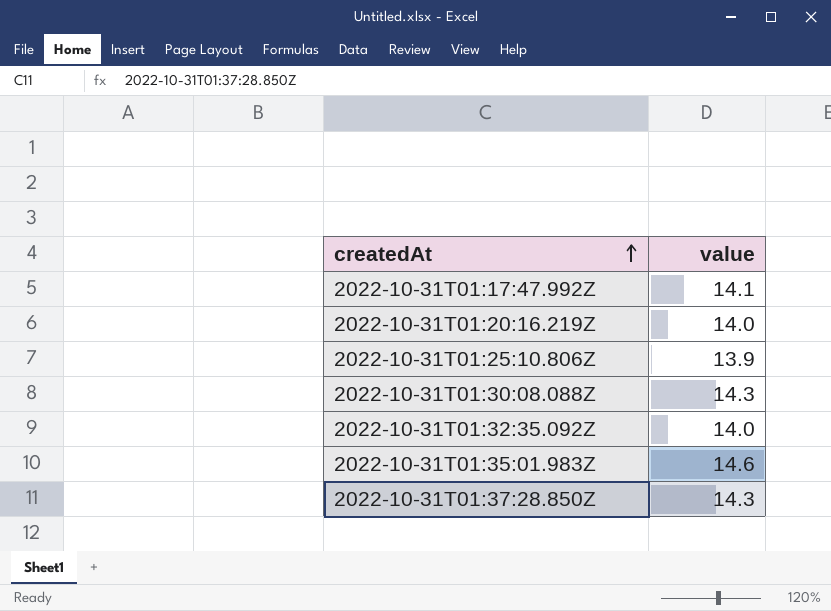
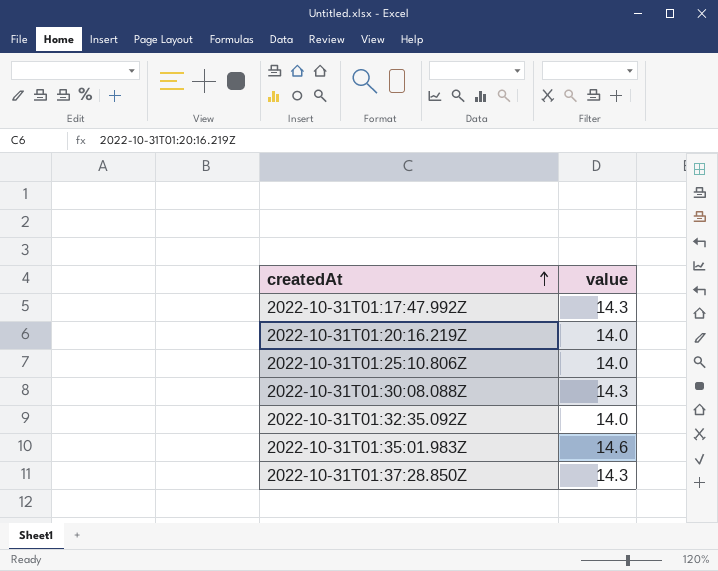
2022-10-31T01:17:47.992Z | value: 14.1 -> 14.3
2022-10-31T01:25:10.806Z | value: 13.9 -> 14.0

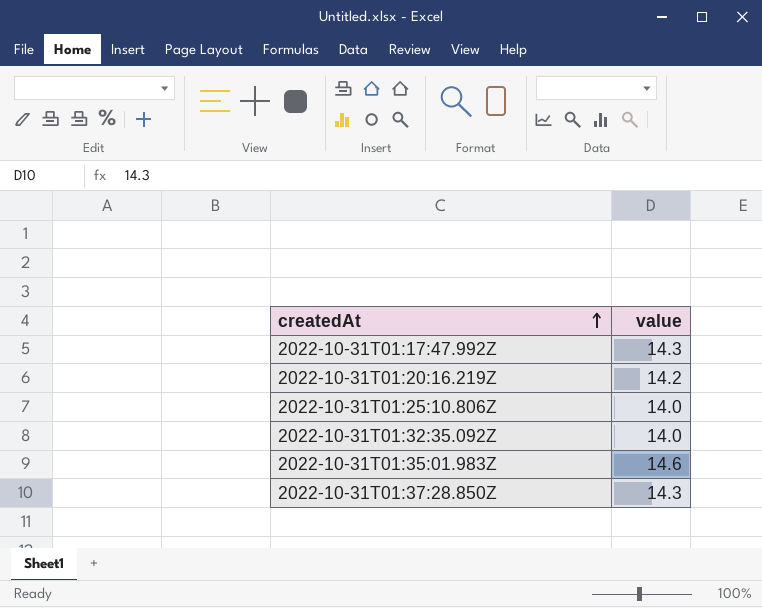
row 2022-10-31T01:30:08.088Z: 14.3 -> none
2022-10-31T01:20:16.219Z | value: 14.0 -> 14.2

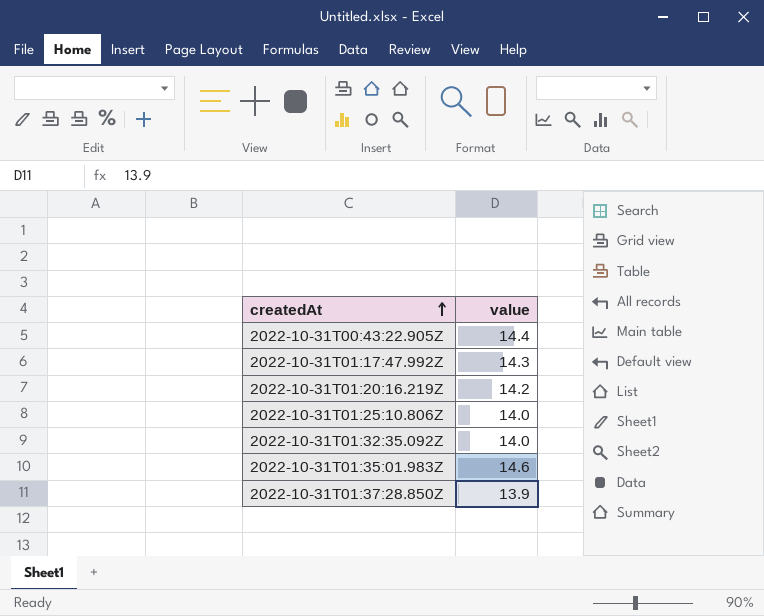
row 2022-10-31T00:43:22.905Z: none -> 14.4
2022-10-31T01:37:28.850Z | value: 14.3 -> 13.9

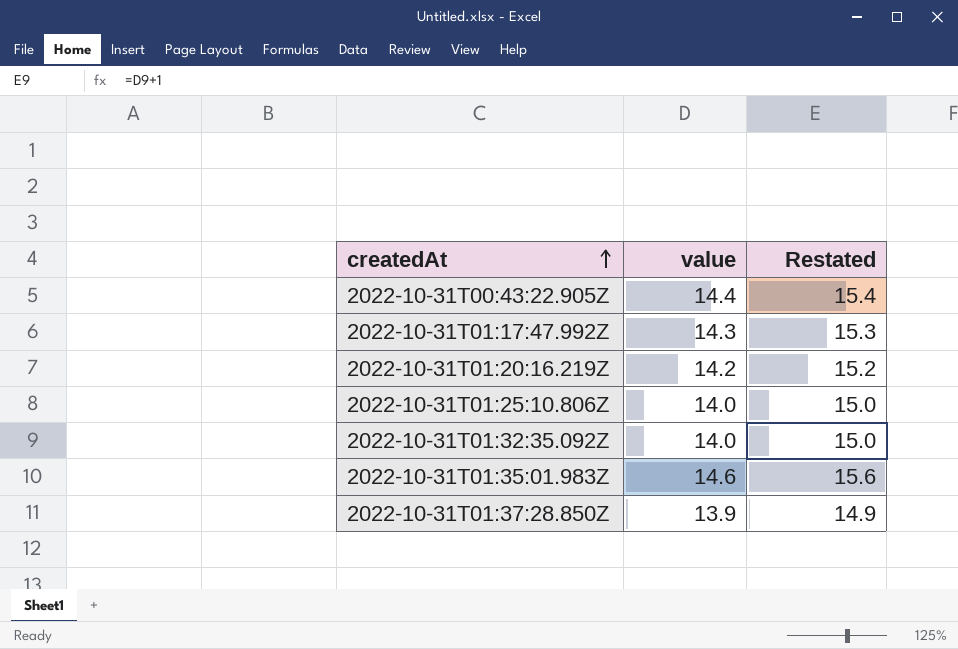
column Restated | formula: none -> [value] + 1

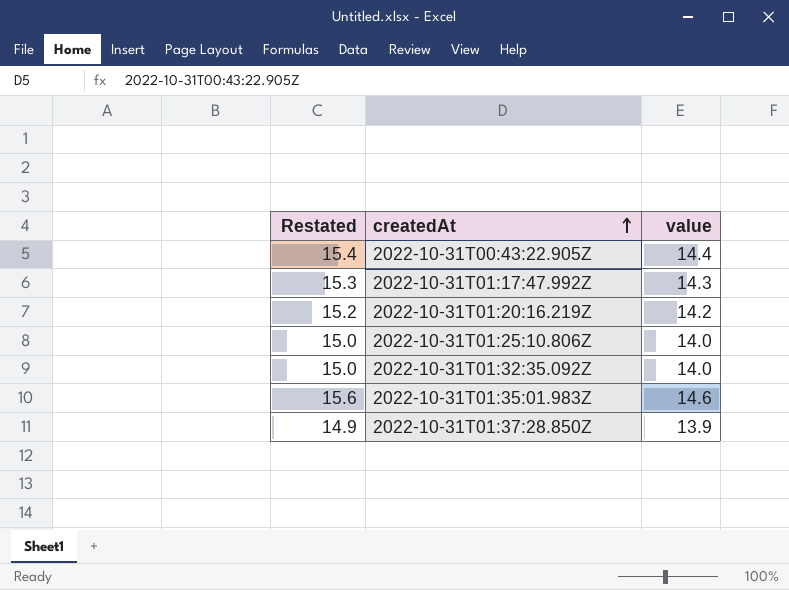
column Restated | position: 3 -> 1

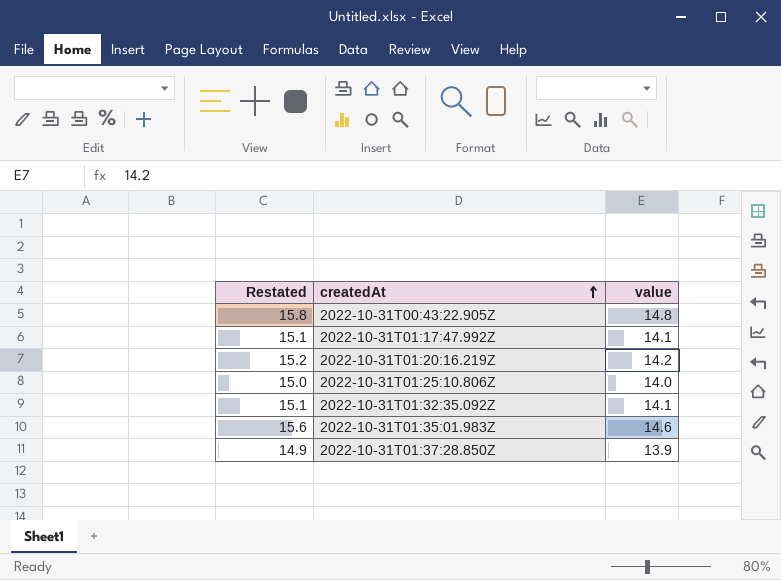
2022-10-31T00:43:22.905Z | Restated: 15.4 -> 15.8
2022-10-31T00:43:22.905Z | value: 14.4 -> 14.8
2022-10-31T01:17:47.992Z | Restated: 15.3 -> 15.1
2022-10-31T01:17:47.992Z | value: 14.3 -> 14.1
2022-10-31T01:32:35.092Z | Restated: 15.0 -> 15.1
2022-10-31T01:32:35.092Z | value: 14.0 -> 14.1

